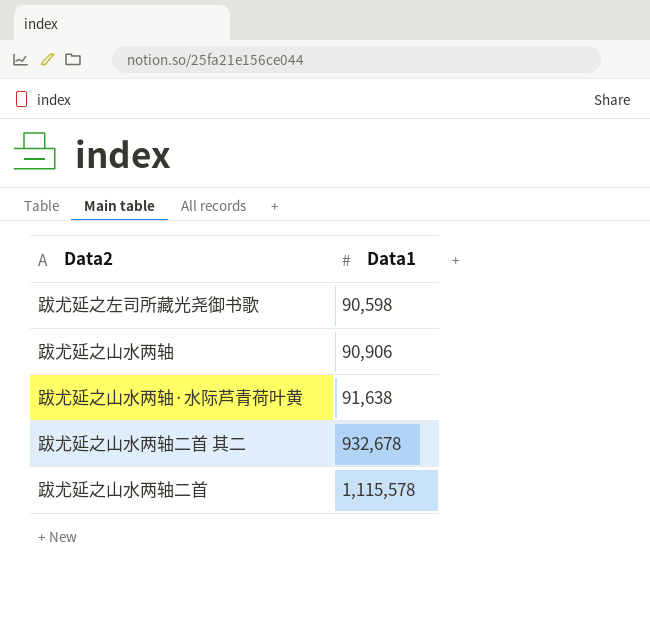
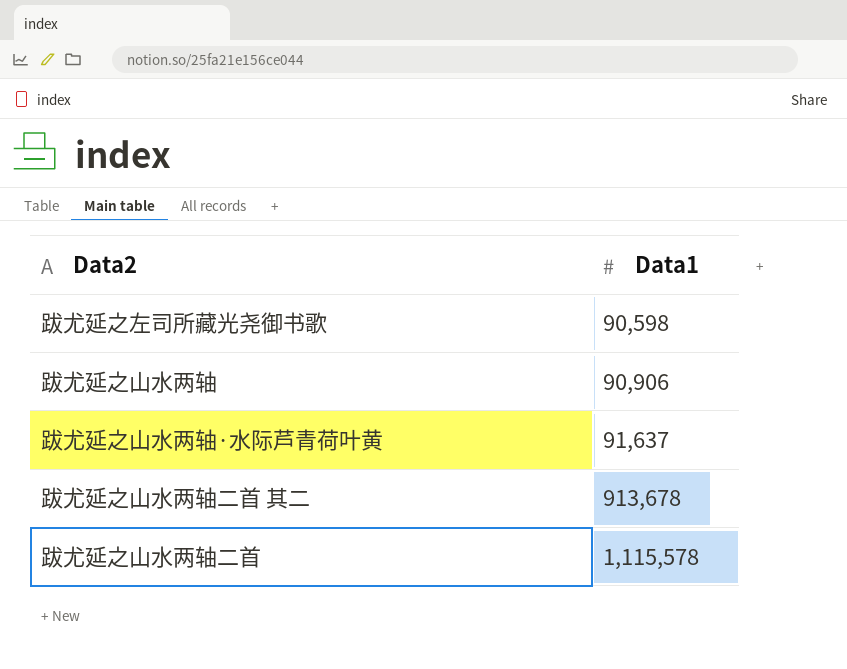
跋尤延之山水两轴·水际芦青荷叶黄 | Data1: 91,638 -> 91,637
跋尤延之山水两轴二首 其二 | Data1: 932,678 -> 913,678

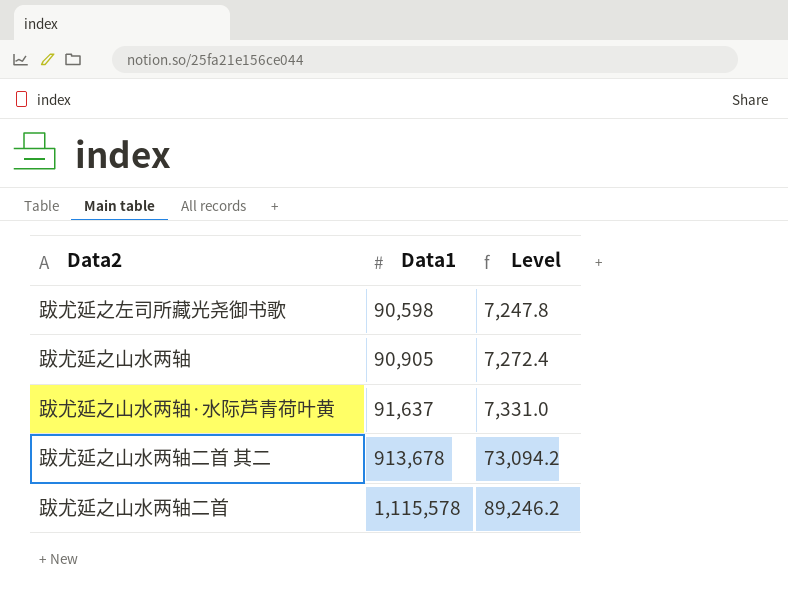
column Level | formula: none -> [Data1] * 0.08
跋尤延之山水两轴 | Data1: 90,906 -> 90,905

